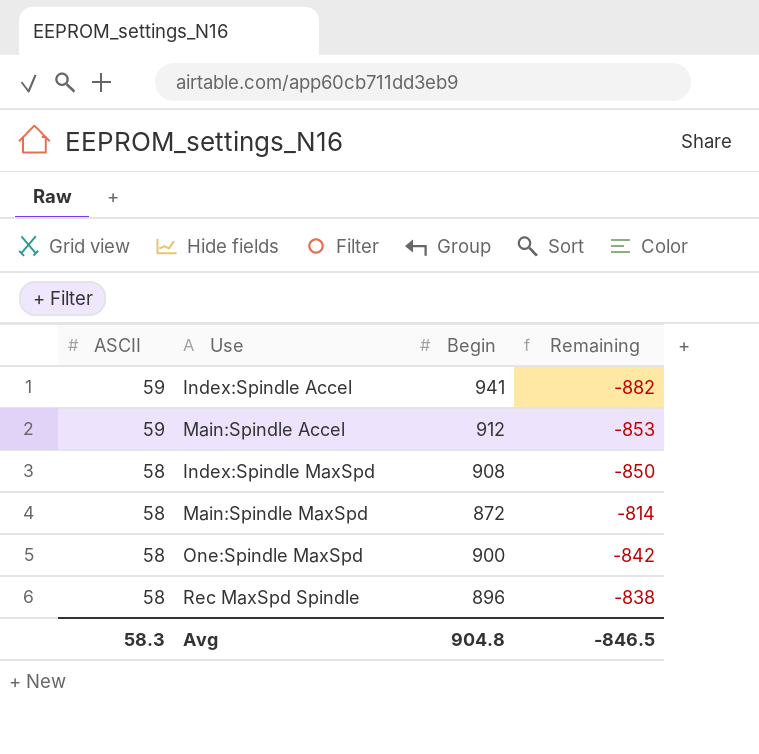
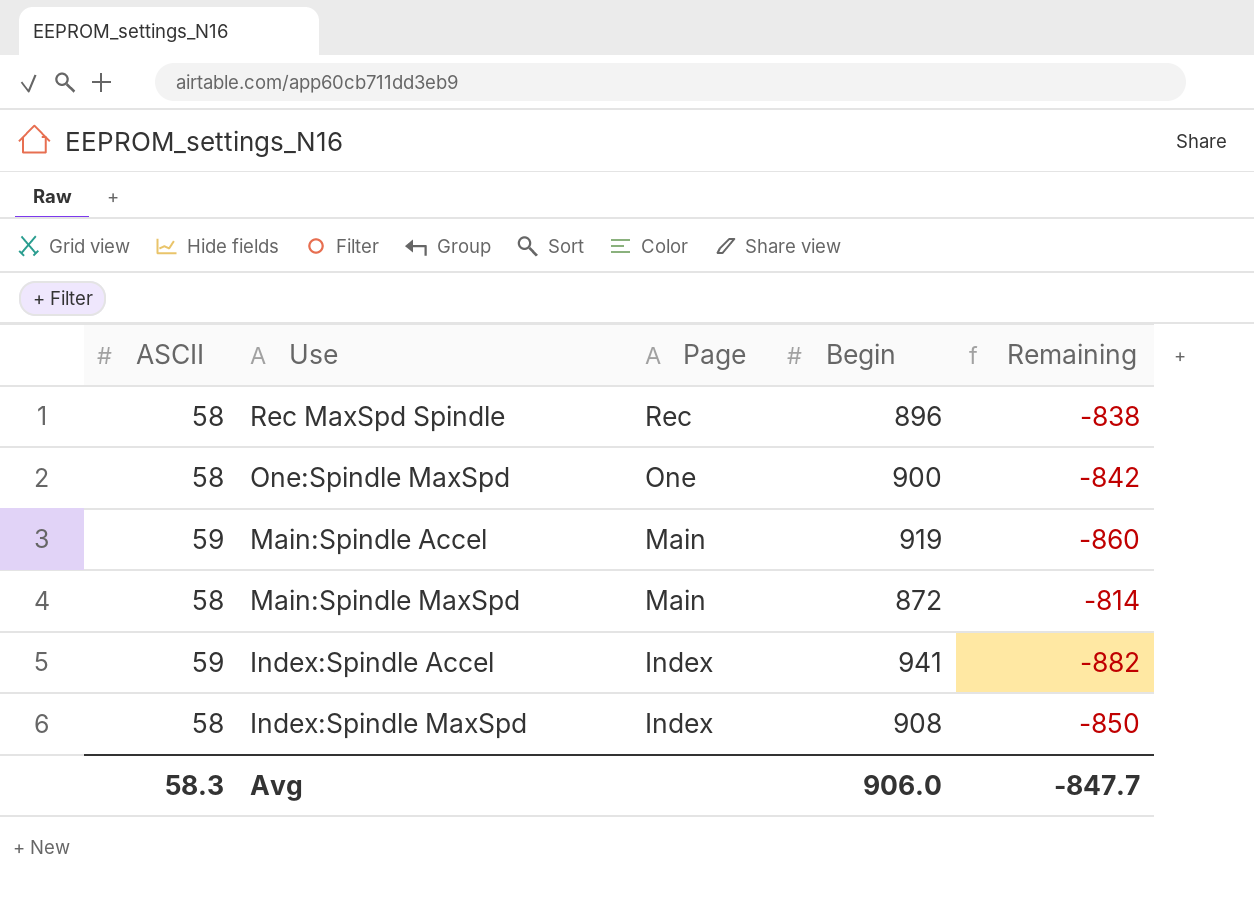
row order: ASCII descending -> Page descending
column Page | position: none -> 3
Main:Spindle Accel | Begin: 912 -> 919
Main:Spindle Accel | Remaining: -853 -> -860
Avg | Begin: 904.8 -> 906.0
Avg | Remaining: -846.5 -> -847.7

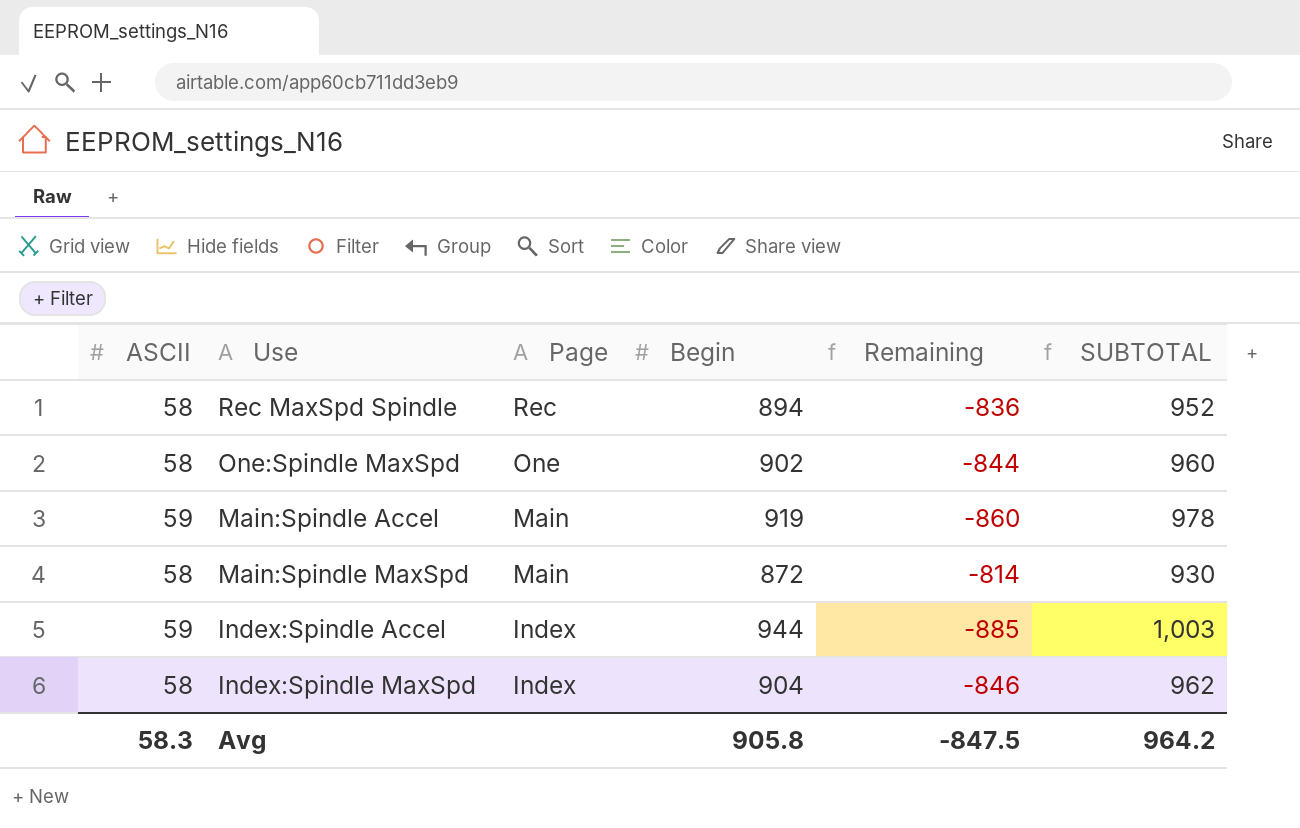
column SUBTOTAL | formula: none -> [ASCII] + [Begin]
Rec MaxSpd Spindle | Begin: 896 -> 894
Rec MaxSpd Spindle | Remaining: -838 -> -836
One:Spindle MaxSpd | Begin: 900 -> 902
One:Spindle MaxSpd | Remaining: -842 -> -844
Index:Spindle Accel | Begin: 941 -> 944
Index:Spindle Accel | Remaining: -882 -> -885
Index:Spindle MaxSpd | Begin: 908 -> 904
Index:Spindle MaxSpd | Remaining: -850 -> -846
Avg | Begin: 906.0 -> 905.8
Avg | Remaining: -847.7 -> -847.5

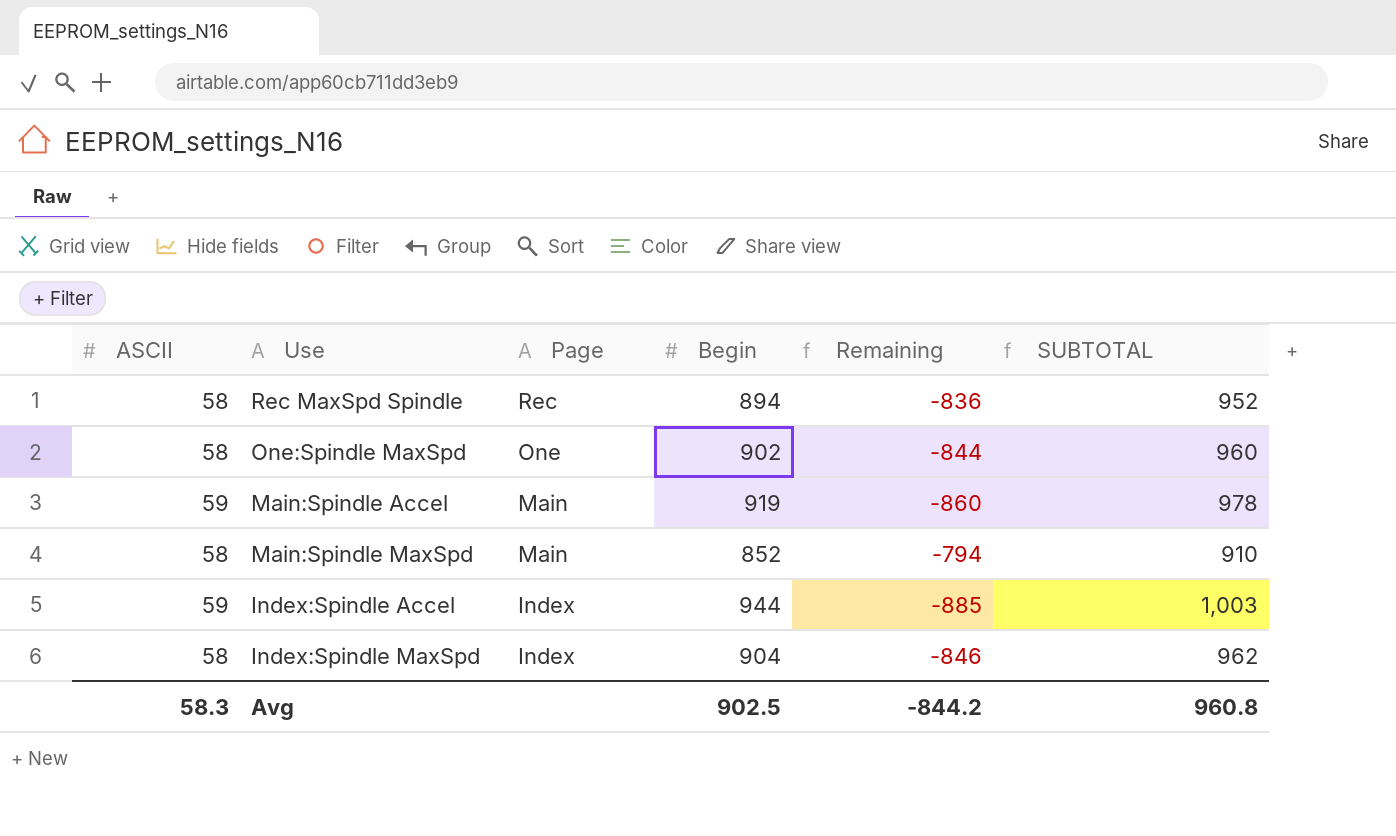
Main:Spindle MaxSpd | Begin: 872 -> 852
Main:Spindle MaxSpd | Remaining: -814 -> -794
Main:Spindle MaxSpd | SUBTOTAL: 930 -> 910
Avg | Begin: 905.8 -> 902.5
Avg | Remaining: -847.5 -> -844.2
Avg | SUBTOTAL: 964.2 -> 960.8

